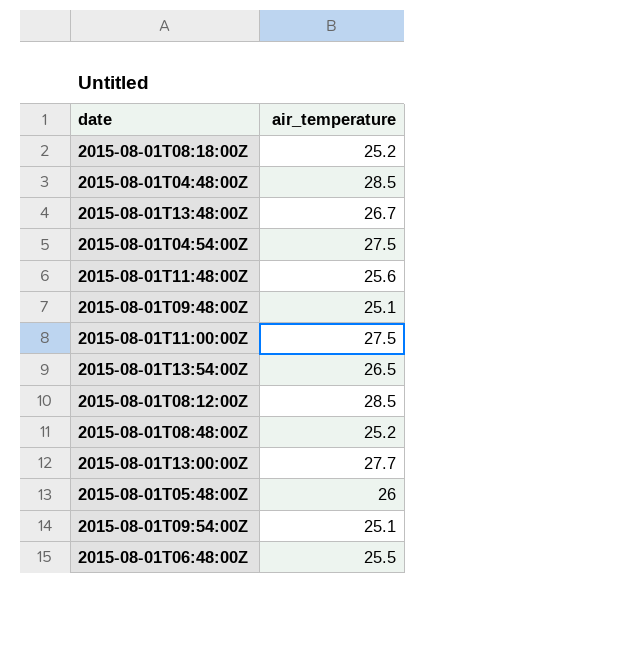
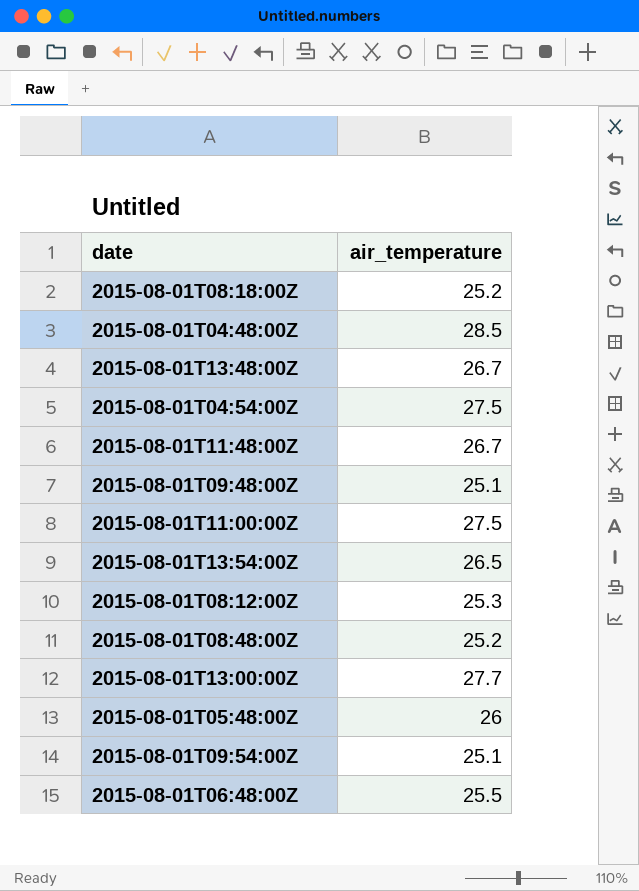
2015-08-01T11:48:00Z | air_temperature: 25.6 -> 26.7
2015-08-01T08:12:00Z | air_temperature: 28.5 -> 25.3

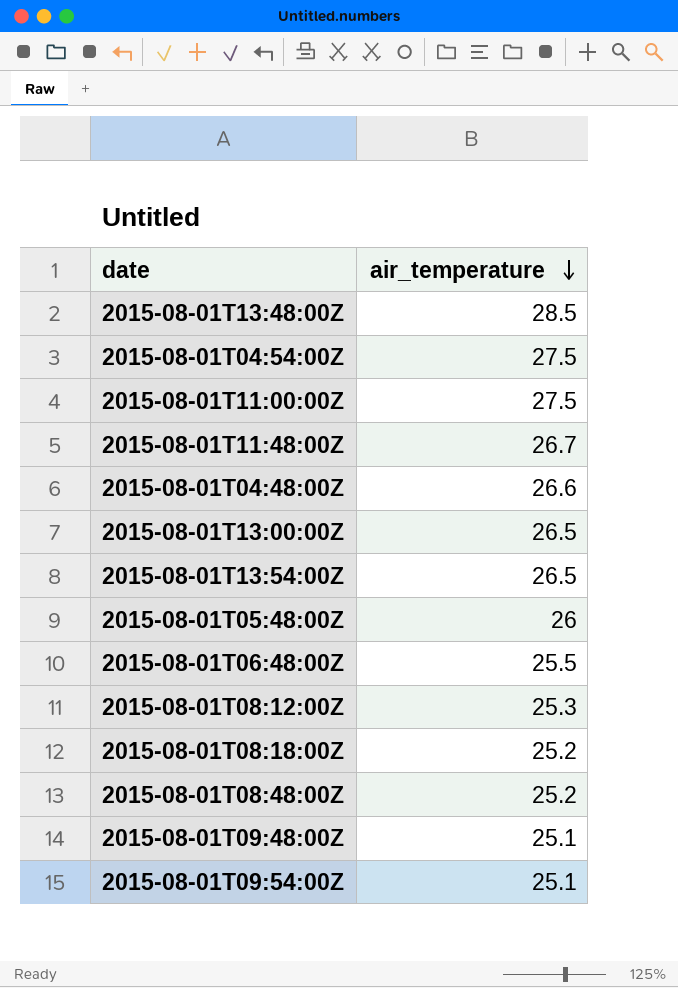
row order: none -> air_temperature descending
2015-08-01T13:48:00Z | air_temperature: 26.7 -> 28.5
2015-08-01T04:48:00Z | air_temperature: 28.5 -> 26.6
2015-08-01T13:00:00Z | air_temperature: 27.7 -> 26.5

